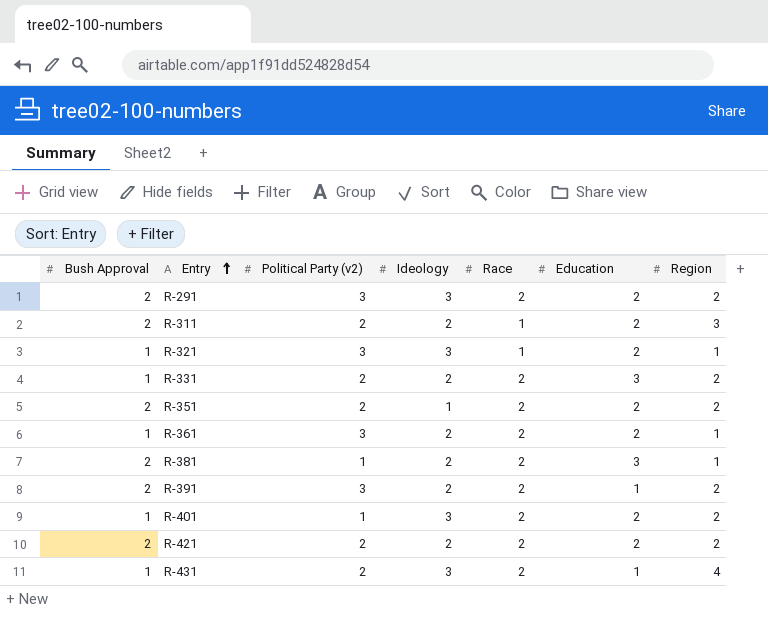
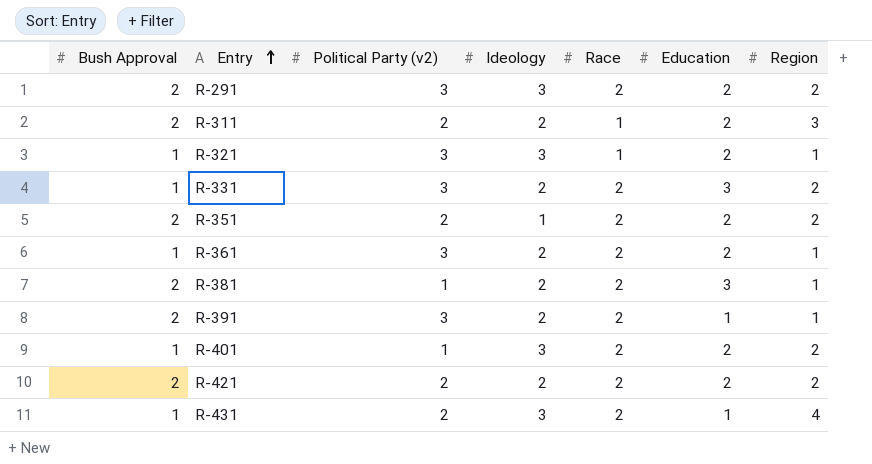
R-331 | Political Party (v2): 2 -> 3
R-391 | Region: 2 -> 1

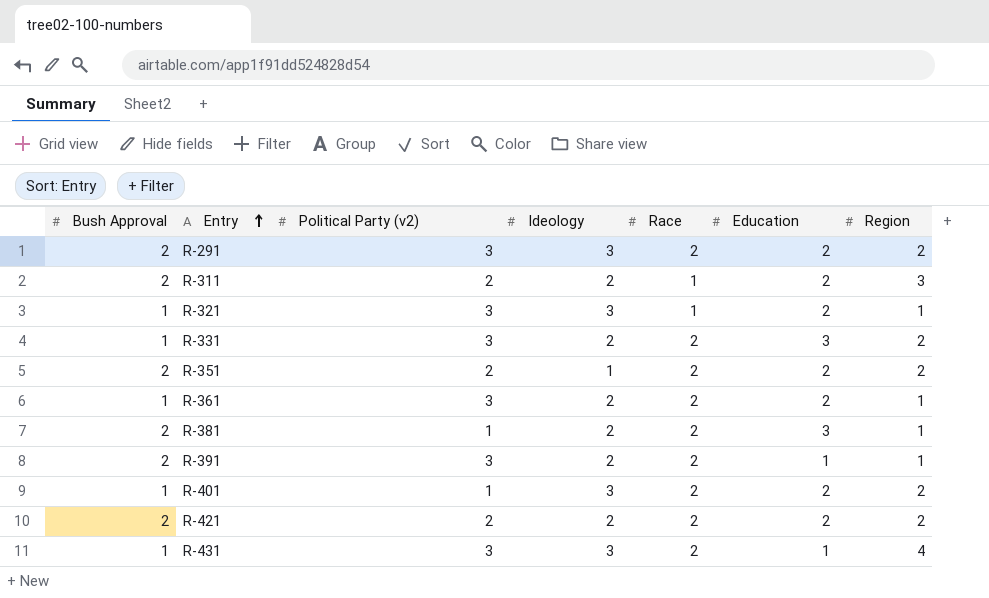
R-431 | Political Party (v2): 2 -> 3

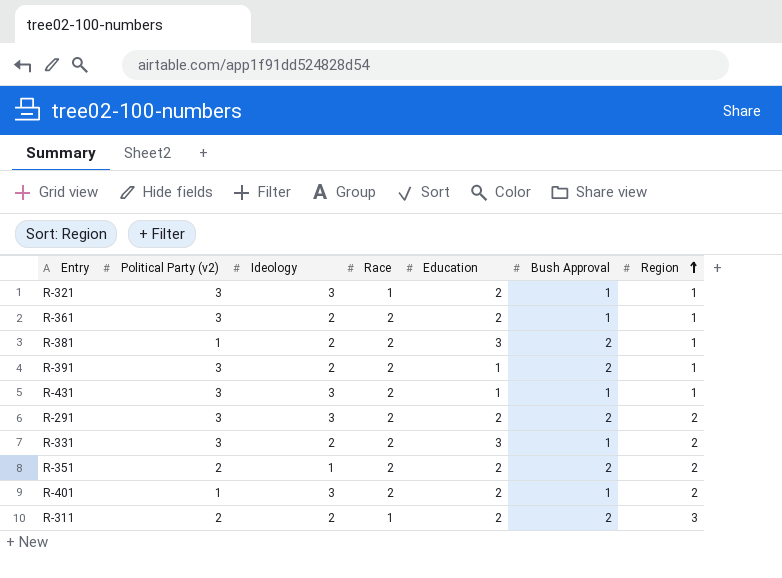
row order: Entry ascending -> Region ascending
column Bush Approval | position: 1 -> 6
row R-421: 2 | 2 | 2 | 2 | 2 | 2 -> none
R-431 | Region: 4 -> 1

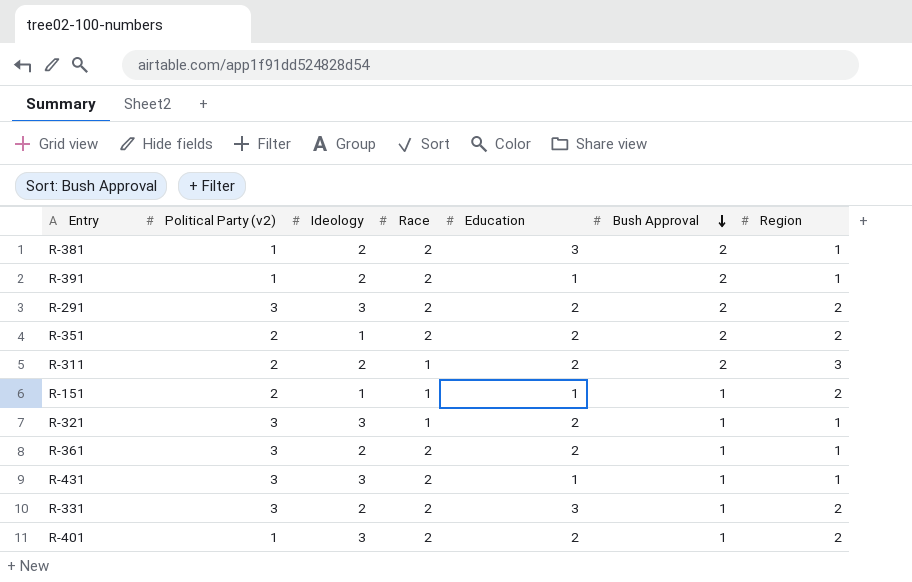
row order: Region ascending -> Bush Approval descending
R-391 | Political Party (v2): 3 -> 1
row R-151: none -> 2 | 1 | 1 | 1 | 1 | 2

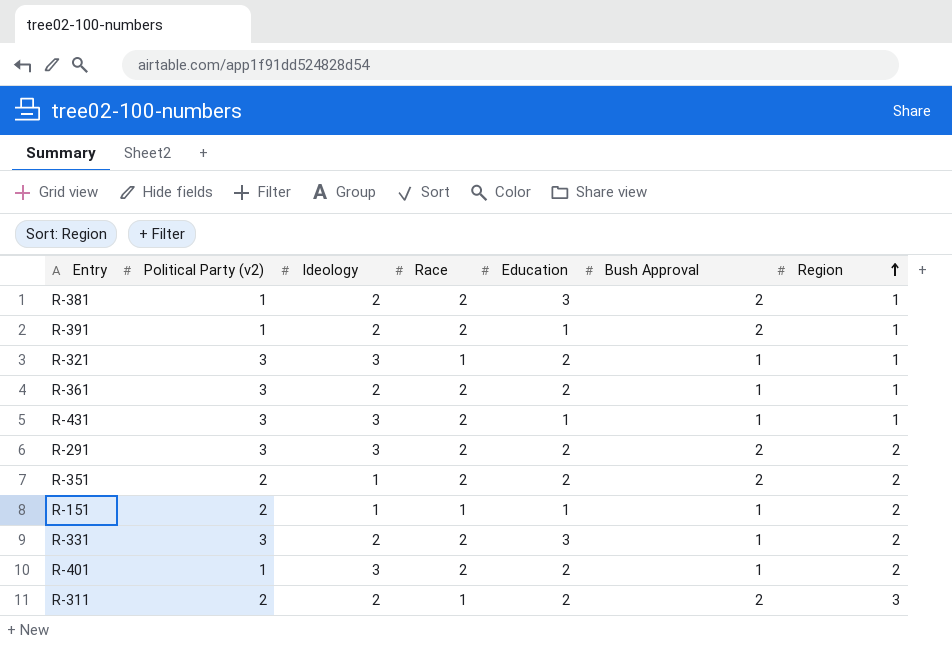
row order: Bush Approval descending -> Region ascending

